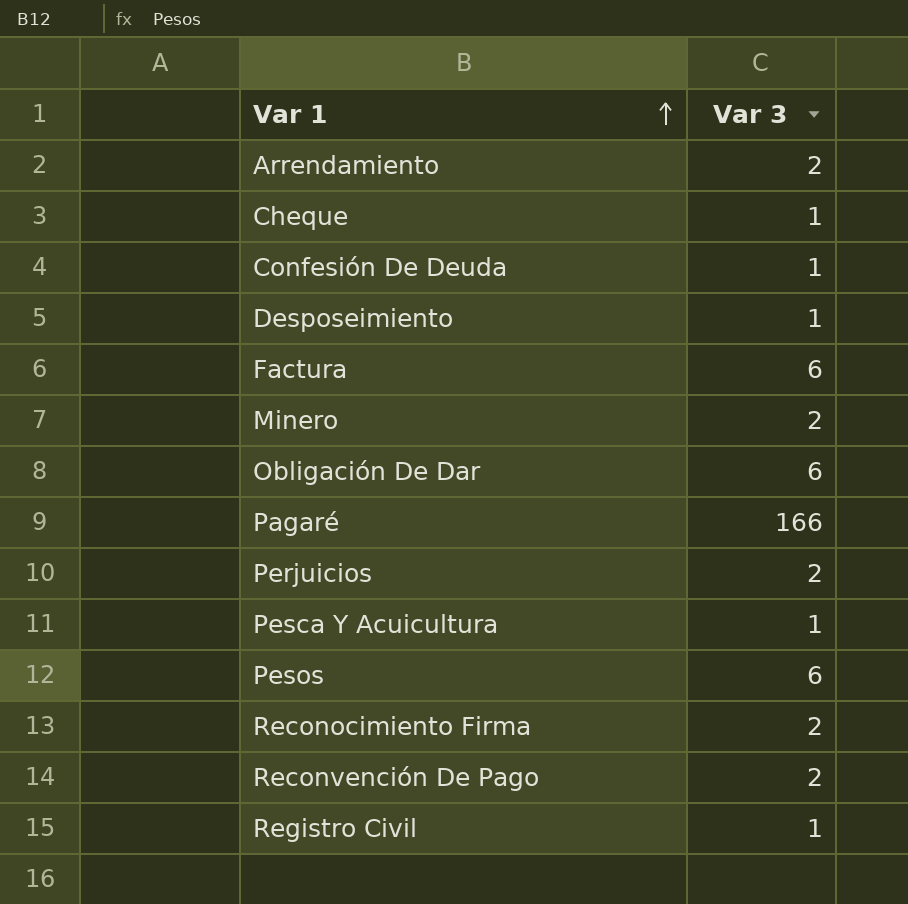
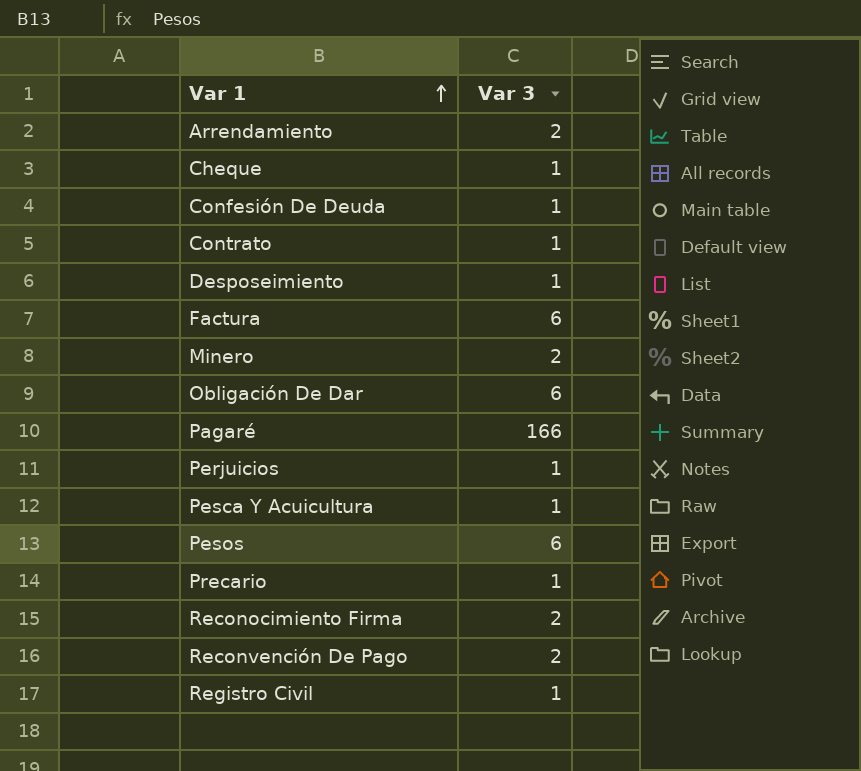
row Contrato: none -> 1
Perjuicios | Var 3: 2 -> 1
row Precario: none -> 1

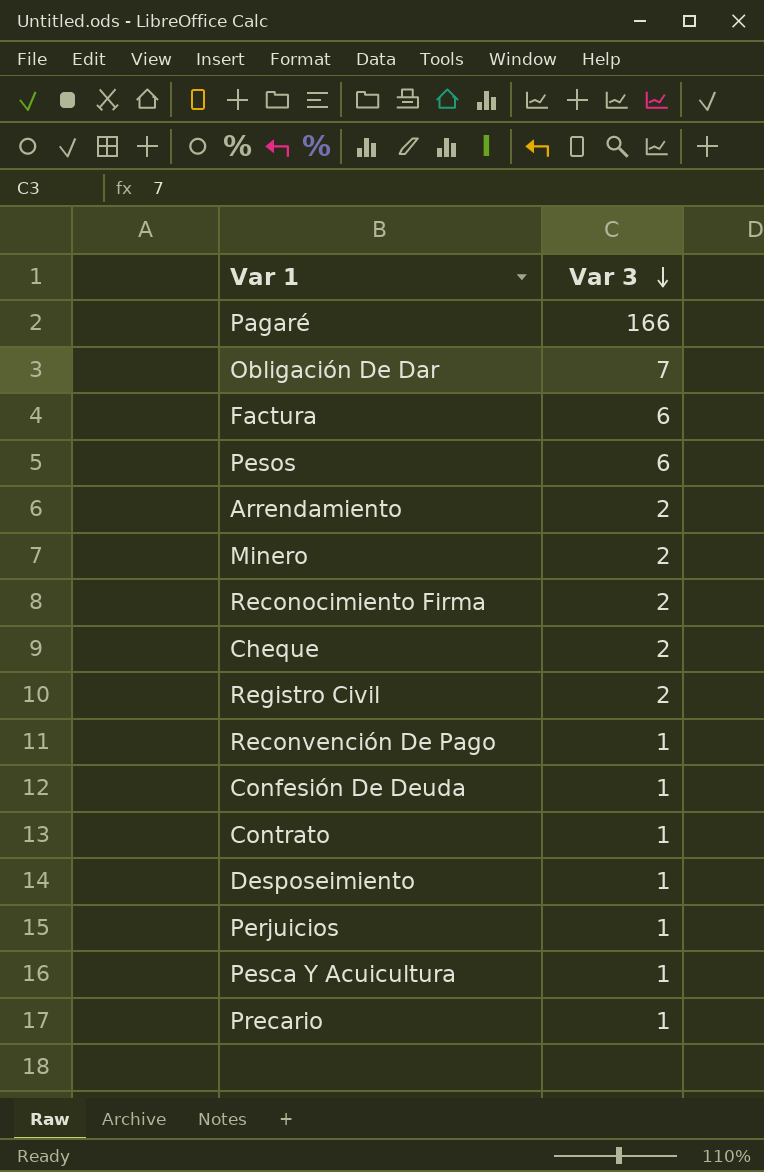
row order: Var 1 ascending -> Var 3 descending
Obligación De Dar | Var 3: 6 -> 7
Cheque | Var 3: 1 -> 2
Registro Civil | Var 3: 1 -> 2
Reconvención De Pago | Var 3: 2 -> 1

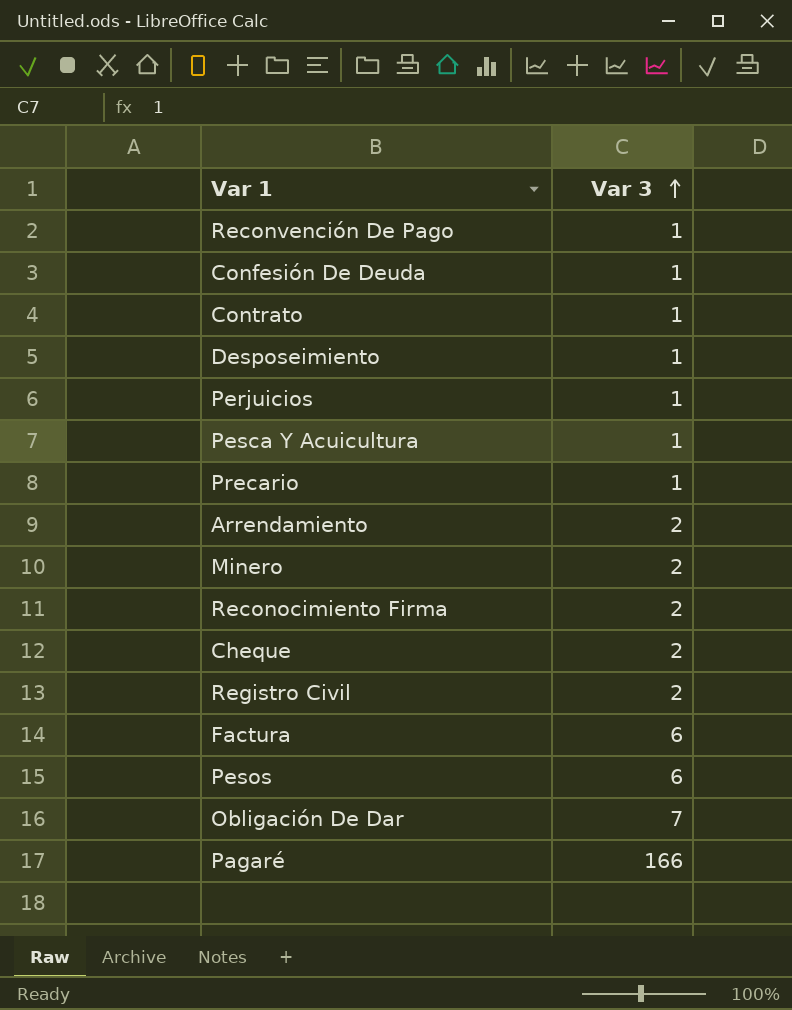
row order: Var 3 descending -> Var 3 ascending

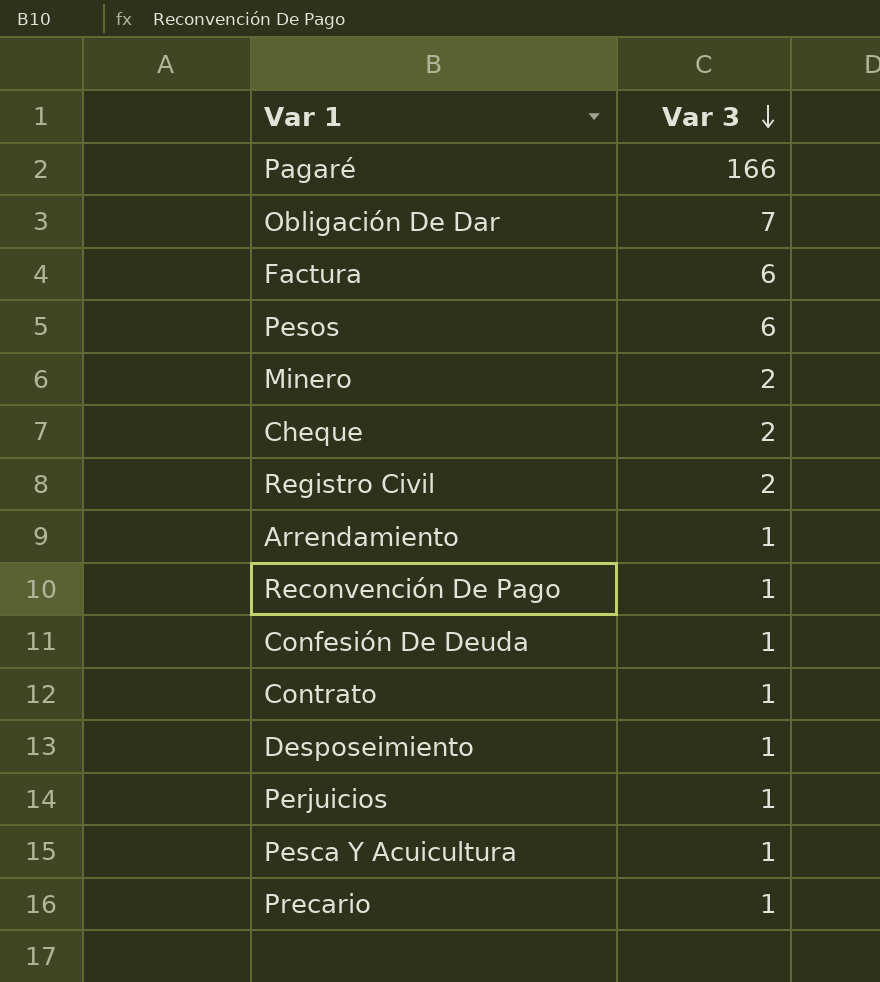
row order: Var 3 ascending -> Var 3 descending
row Reconocimiento Firma: 2 -> none
Arrendamiento | Var 3: 2 -> 1

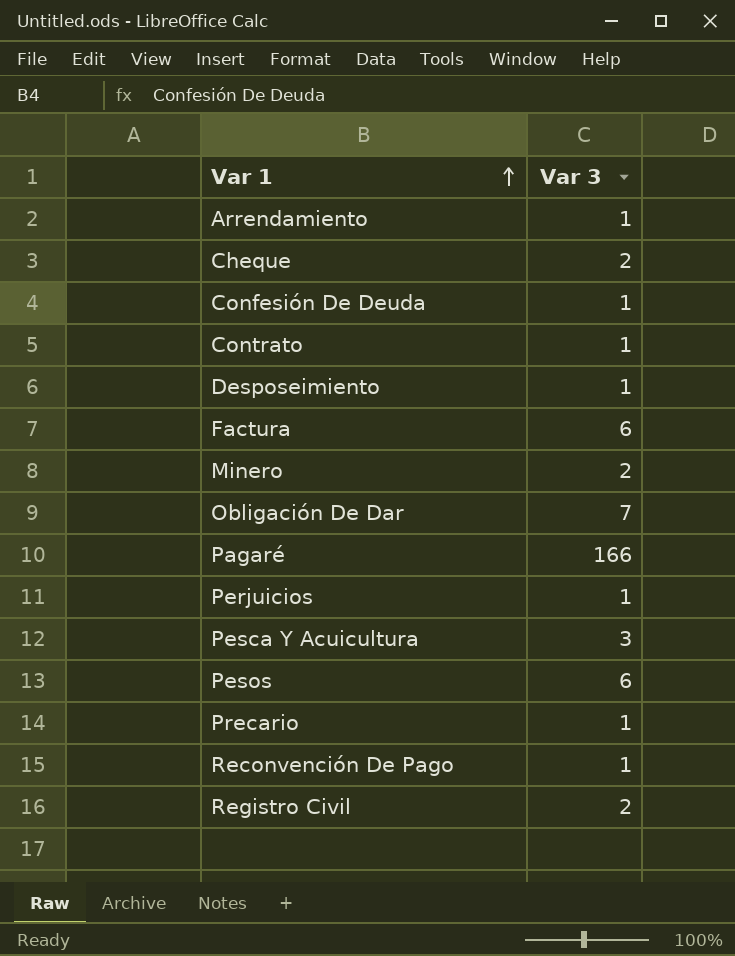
row order: Var 3 descending -> Var 1 ascending
Pesca Y Acuicultura | Var 3: 1 -> 3

